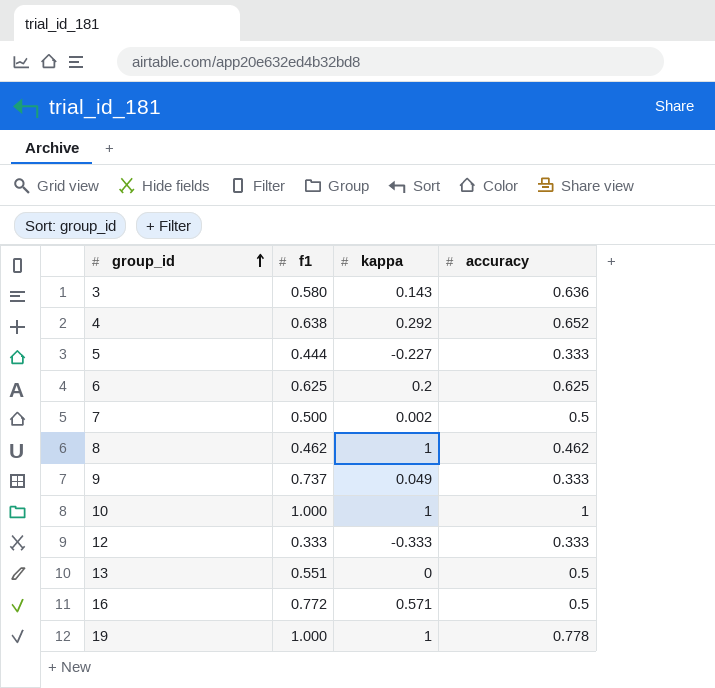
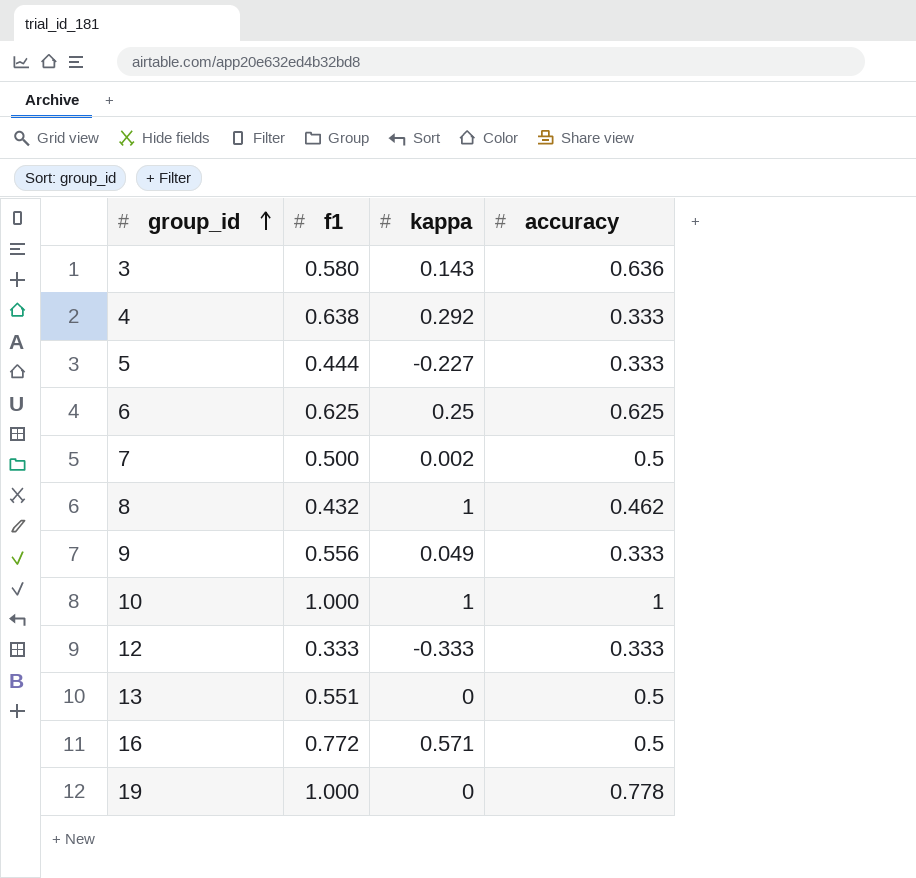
4 | accuracy: 0.652 -> 0.333
6 | kappa: 0.2 -> 0.25
8 | f1: 0.462 -> 0.432
9 | f1: 0.737 -> 0.556
19 | kappa: 1 -> 0

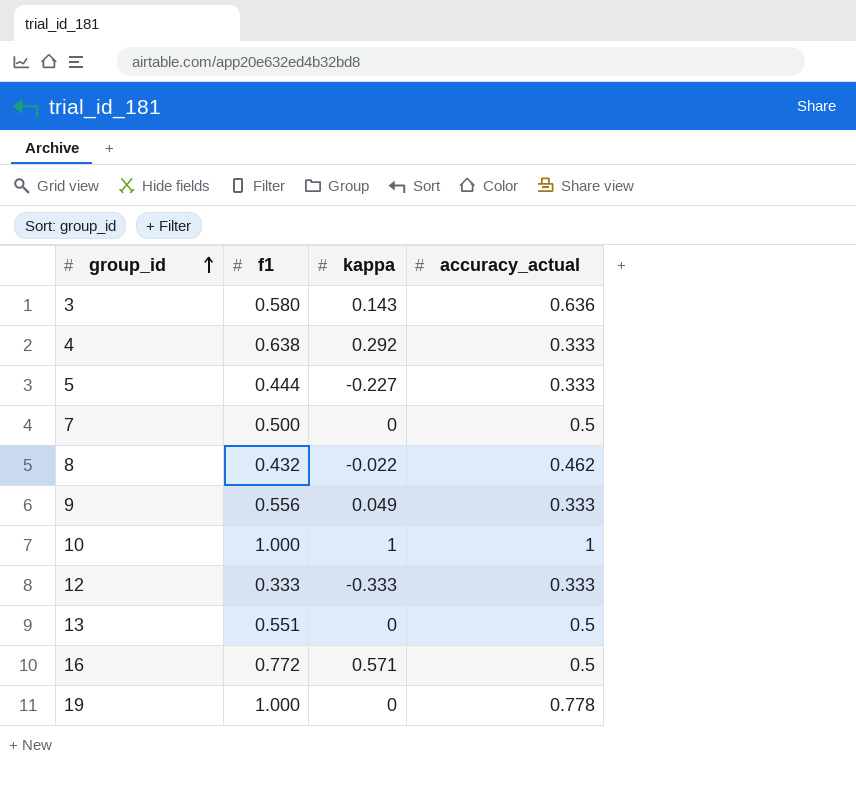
column name: accuracy -> accuracy_actual
row 6: 0.625 | 0.25 | 0.625 -> none
7 | kappa: 0.002 -> 0
8 | kappa: 1 -> -0.022

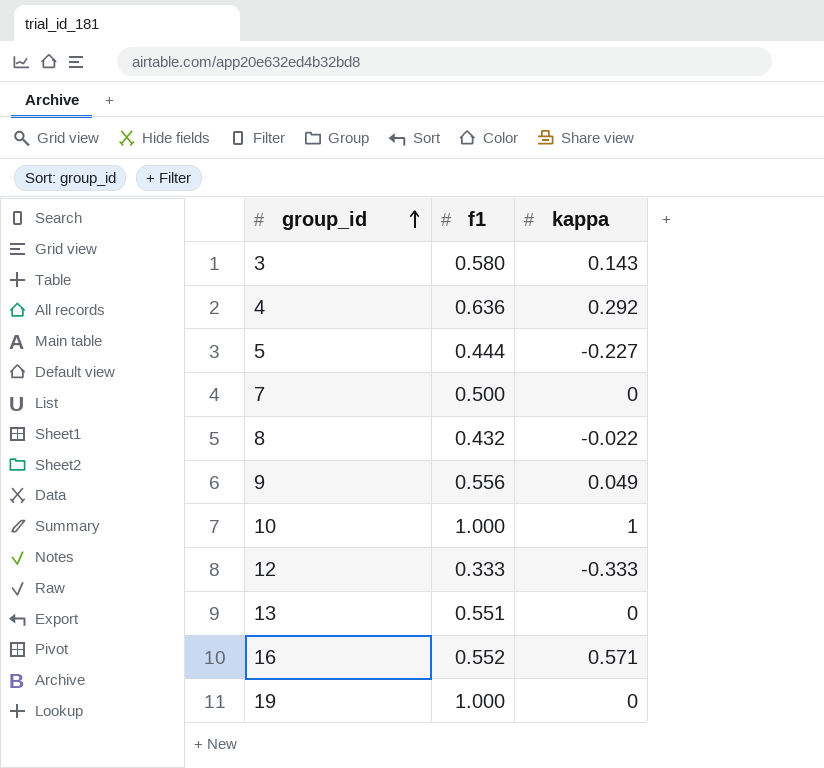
column accuracy_actual | position: 4 -> none
4 | f1: 0.638 -> 0.636
16 | f1: 0.772 -> 0.552

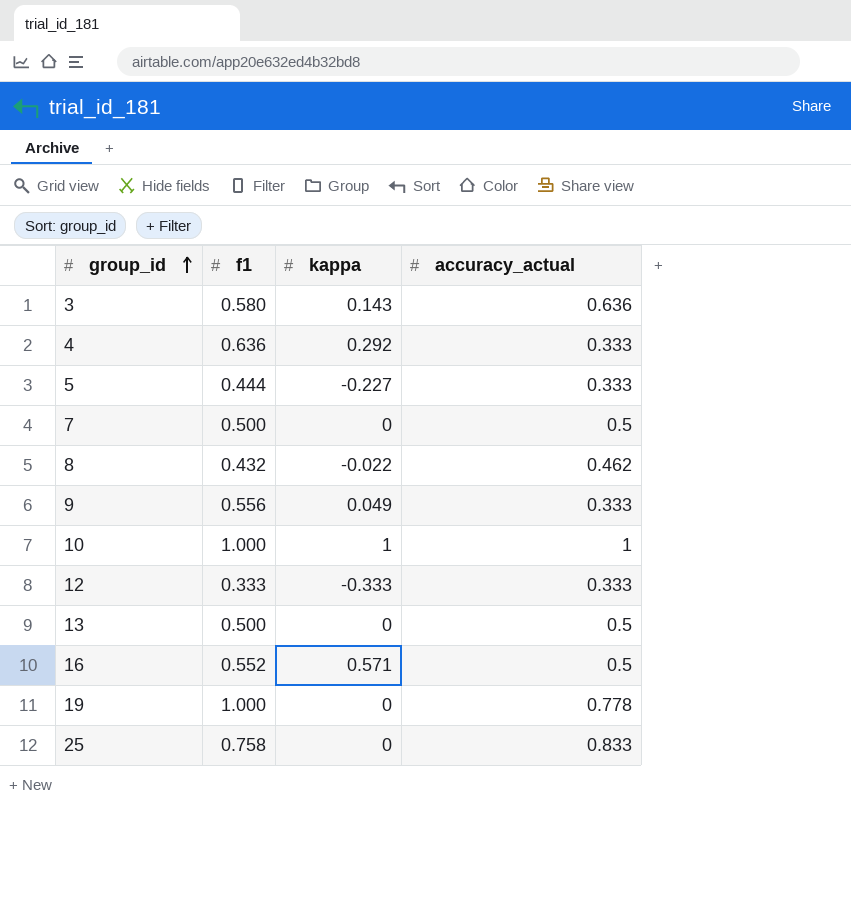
column accuracy_actual | position: none -> 4
13 | f1: 0.551 -> 0.500
row 25: none -> 0.758 | 0 | 0.833

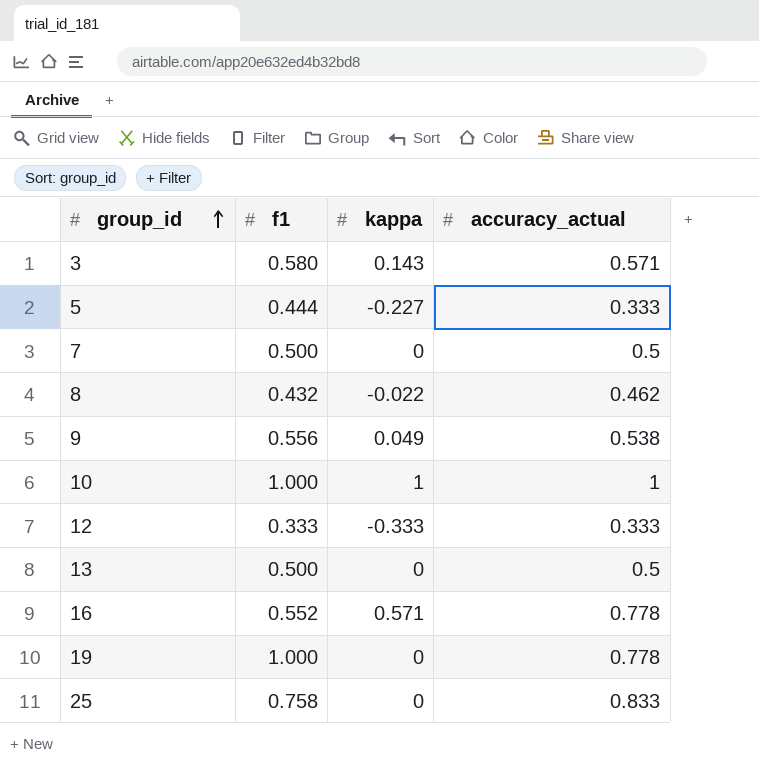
row 4: 0.636 | 0.292 | 0.333 -> none
3 | accuracy_actual: 0.636 -> 0.571
9 | accuracy_actual: 0.333 -> 0.538
16 | accuracy_actual: 0.5 -> 0.778

